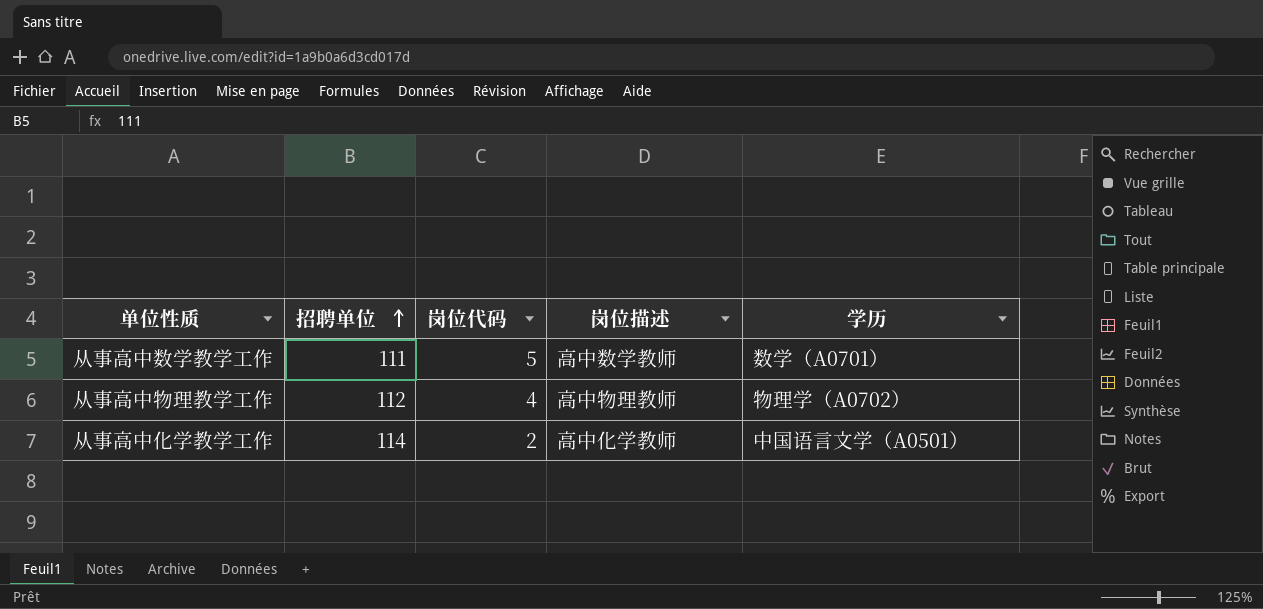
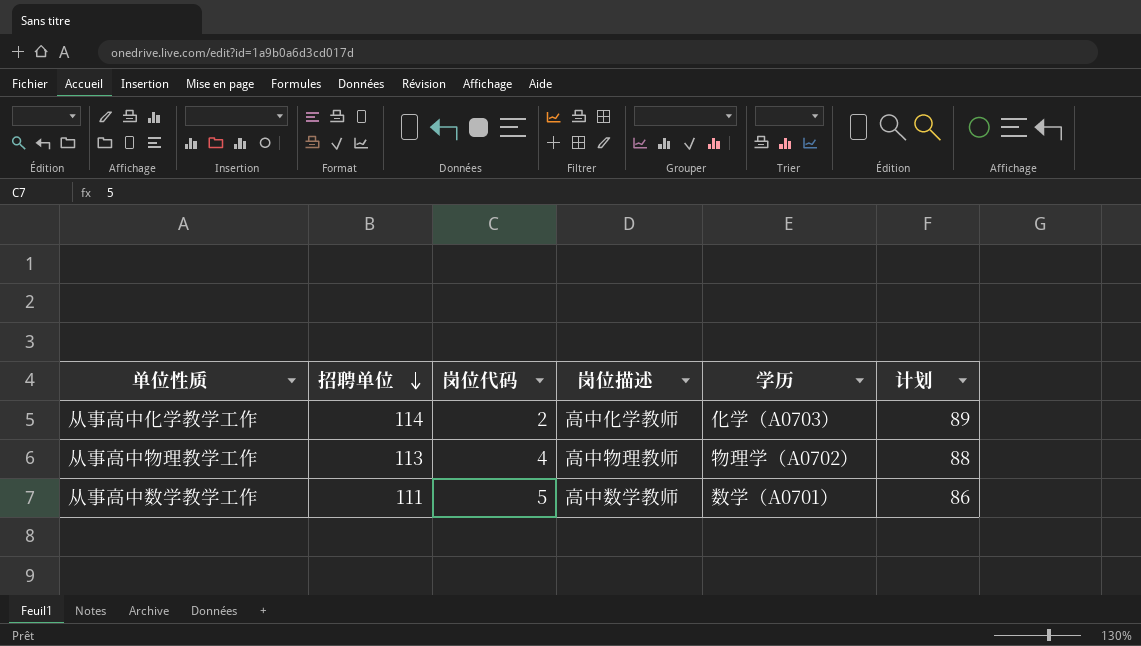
row order: 招聘单位 ascending -> 招聘单位 descending
column 计划 | formula: none -> [招聘单位] - 25
从事高中化学教学工作 | 学历: 中国语言文学（A0501） -> 化学（A0703）
从事高中物理教学工作 | 招聘单位: 112 -> 113

